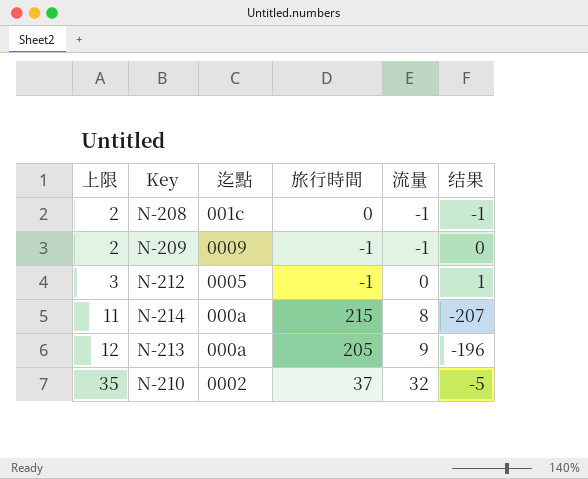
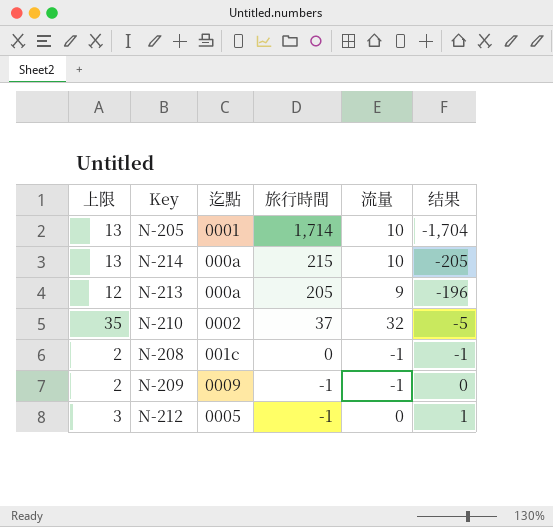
row order: 上限 ascending -> 旅行時間 descending
row N-205: none -> 13 | 0001 | 1,714 | 10 | -1,704
N-214 | 上限: 11 -> 13
N-214 | 流量: 8 -> 10
N-214 | 结果: -207 -> -205

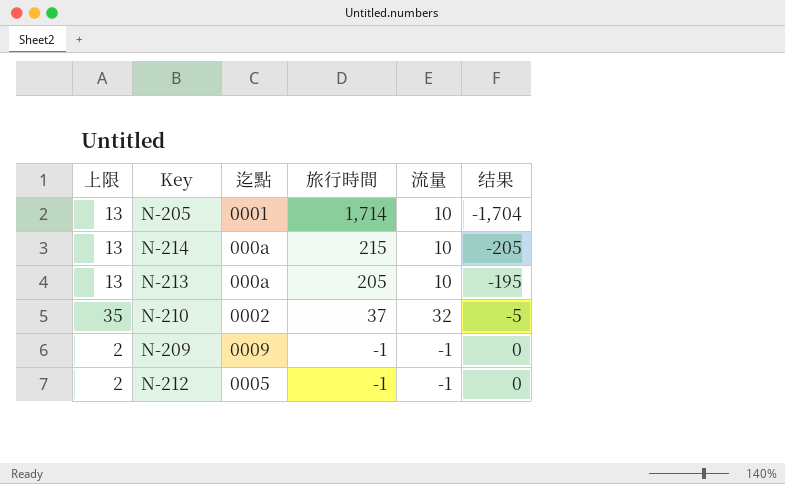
row N-208: 2 | 001c | 0 | -1 | -1 -> none
N-213 | 上限: 12 -> 13
N-213 | 流量: 9 -> 10
N-213 | 结果: -196 -> -195
N-212 | 上限: 3 -> 2
N-212 | 流量: 0 -> -1
N-212 | 结果: 1 -> 0

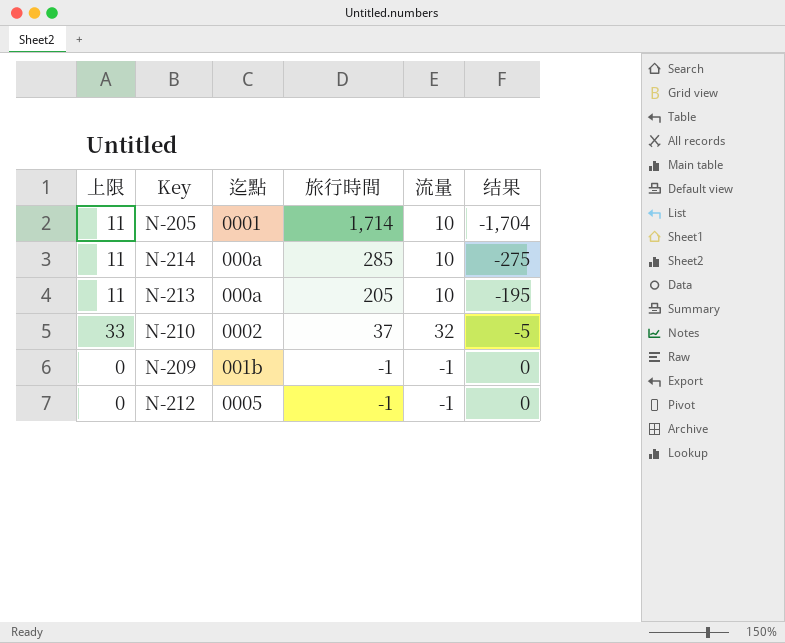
column 上限 | formula: [流量] + 3 -> [流量] + 1
N-214 | 旅行時間: 215 -> 285
N-214 | 结果: -205 -> -275
N-209 | 迄點: 0009 -> 001b

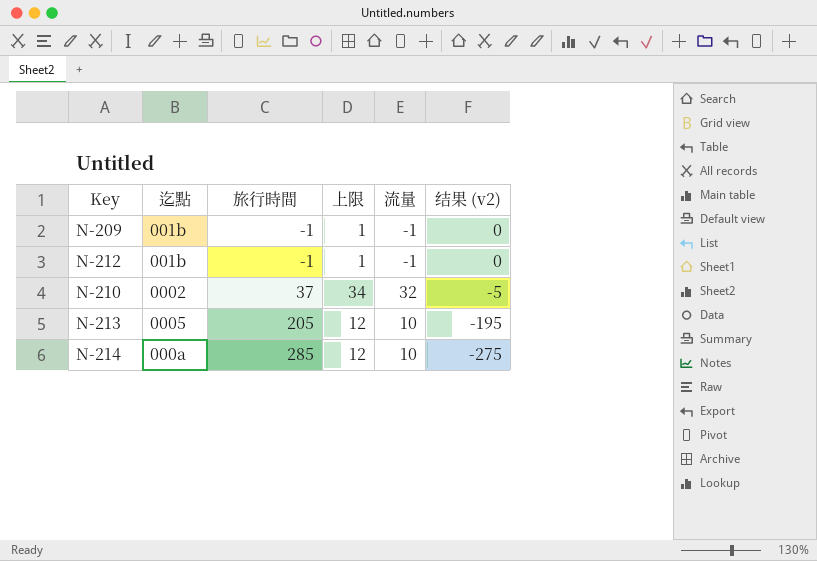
row order: 旅行時間 descending -> 旅行時間 ascending
column 上限 | formula: [流量] + 1 -> [流量] + 2
column 上限 | position: 1 -> 4
column name: 结果 -> 结果 (v2)
row N-205: 11 | 0001 | 1,714 | 10 | -1,704 -> none
N-212 | 迄點: 0005 -> 001b
N-213 | 迄點: 000a -> 0005

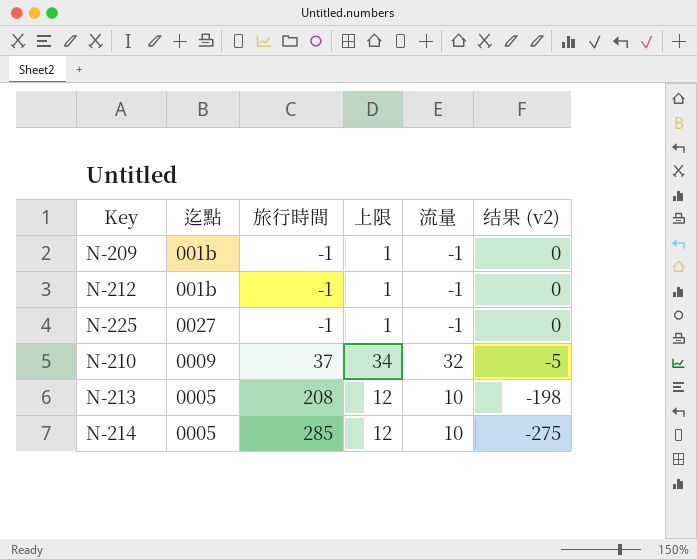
row N-225: none -> 0027 | -1 | 1 | -1 | 0
N-210 | 迄點: 0002 -> 0009
N-213 | 旅行時間: 205 -> 208
N-213 | 结果 (v2): -195 -> -198
N-214 | 迄點: 000a -> 0005

